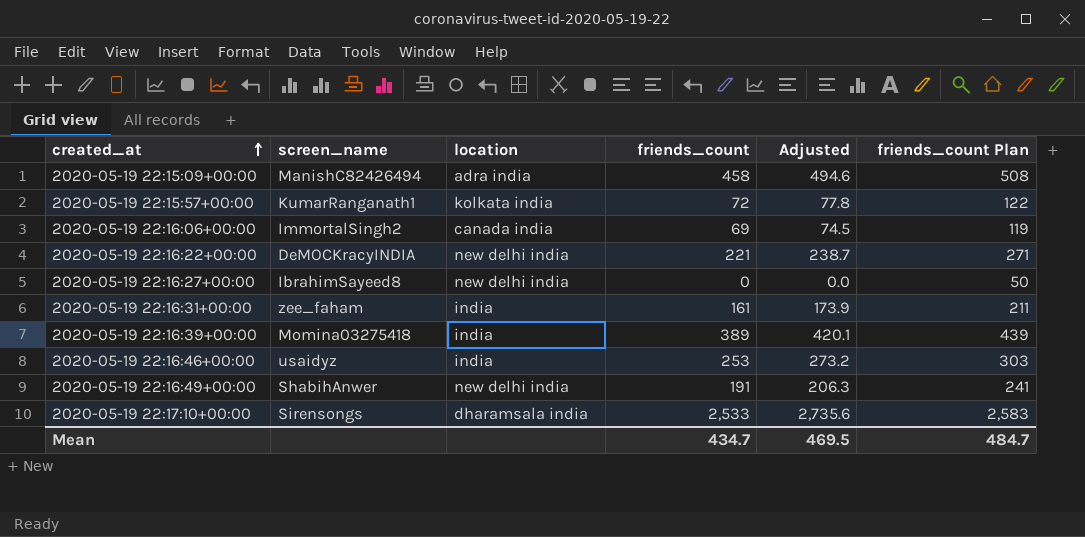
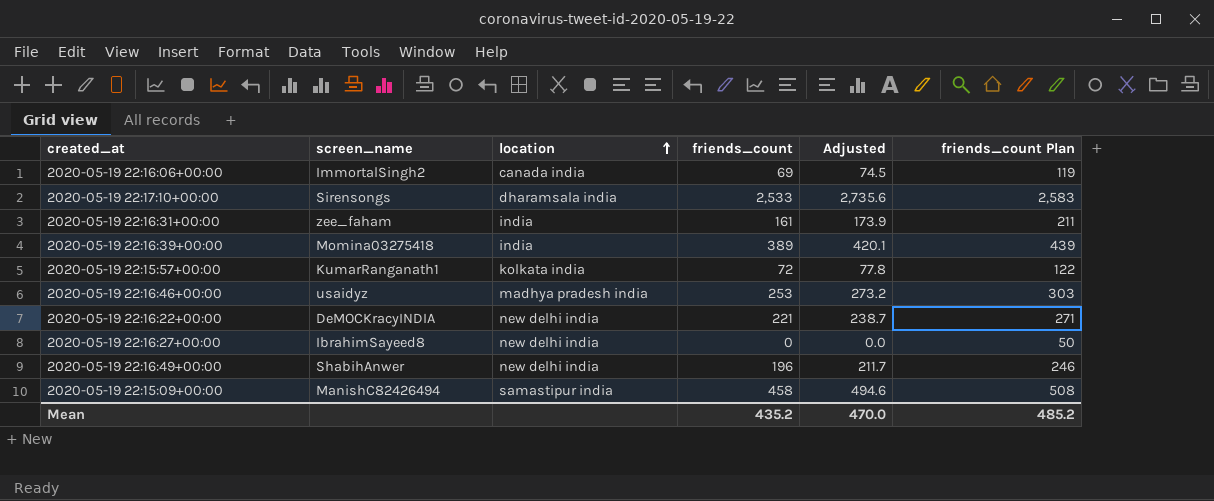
row order: created_at ascending -> location ascending
2020-05-19 22:16:46+00:00 | location: india -> madhya pradesh india
2020-05-19 22:16:49+00:00 | friends_count: 191 -> 196
2020-05-19 22:16:49+00:00 | Adjusted: 206.3 -> 211.7
2020-05-19 22:16:49+00:00 | friends_count Plan: 241 -> 246
2020-05-19 22:15:09+00:00 | location: adra india -> samastipur india
Mean | friends_count: 434.7 -> 435.2
Mean | Adjusted: 469.5 -> 470.0
Mean | friends_count Plan: 484.7 -> 485.2

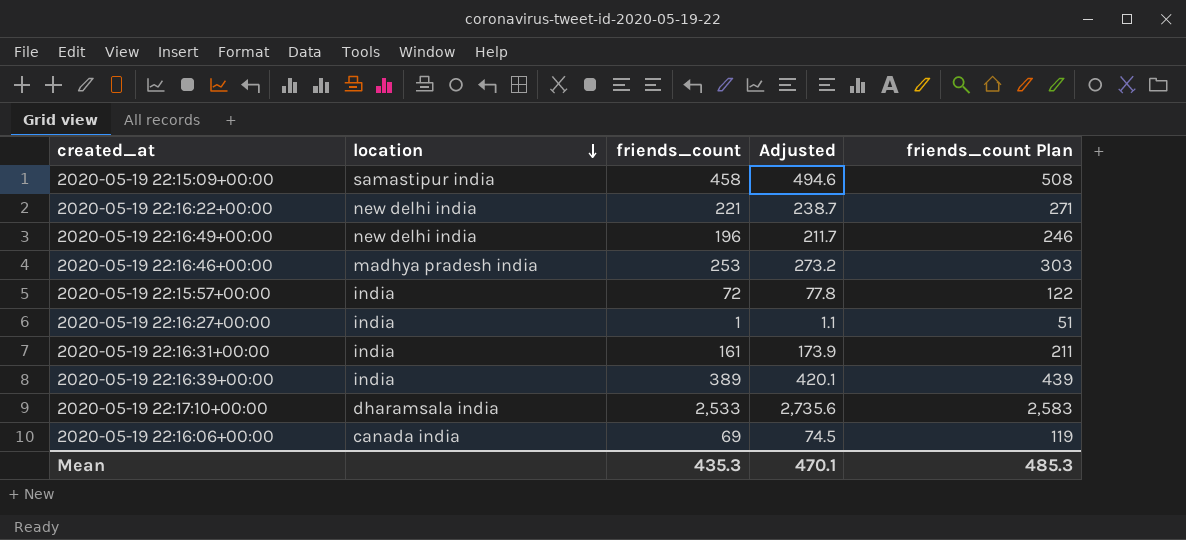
row order: location ascending -> location descending
column screen_name | position: 2 -> none
2020-05-19 22:15:57+00:00 | location: kolkata india -> india
2020-05-19 22:16:27+00:00 | location: new delhi india -> india
2020-05-19 22:16:27+00:00 | friends_count: 0 -> 1
2020-05-19 22:16:27+00:00 | Adjusted: 0.0 -> 1.1
2020-05-19 22:16:27+00:00 | friends_count Plan: 50 -> 51
Mean | friends_count: 435.2 -> 435.3
Mean | Adjusted: 470.0 -> 470.1
Mean | friends_count Plan: 485.2 -> 485.3

